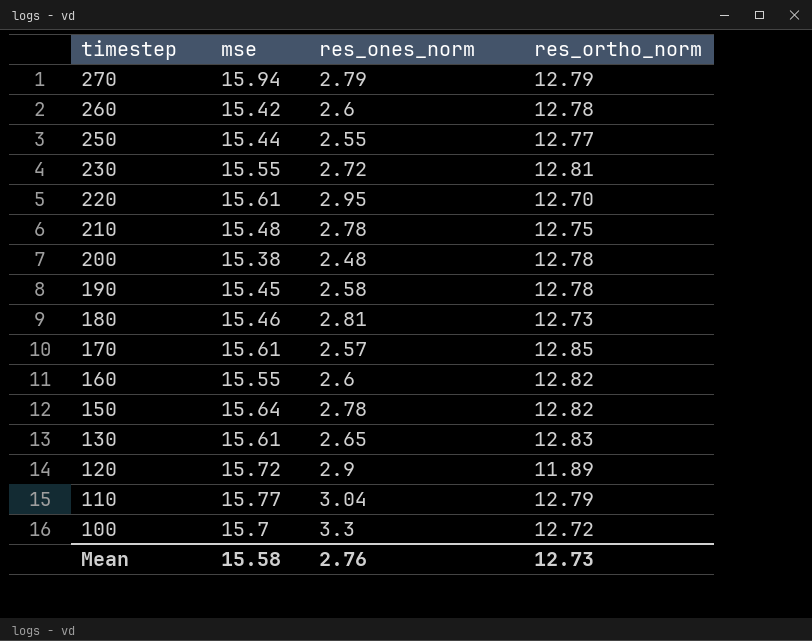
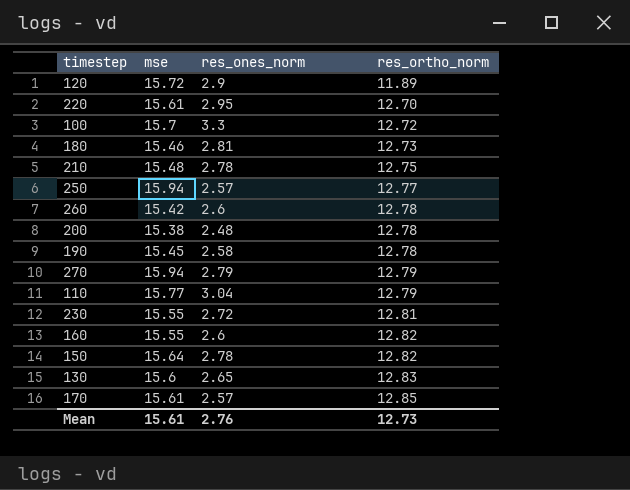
row order: timestep descending -> res_ortho_norm ascending
250 | mse: 15.44 -> 15.94
250 | res_ones_norm: 2.55 -> 2.57
130 | mse: 15.61 -> 15.6
Mean | mse: 15.58 -> 15.61

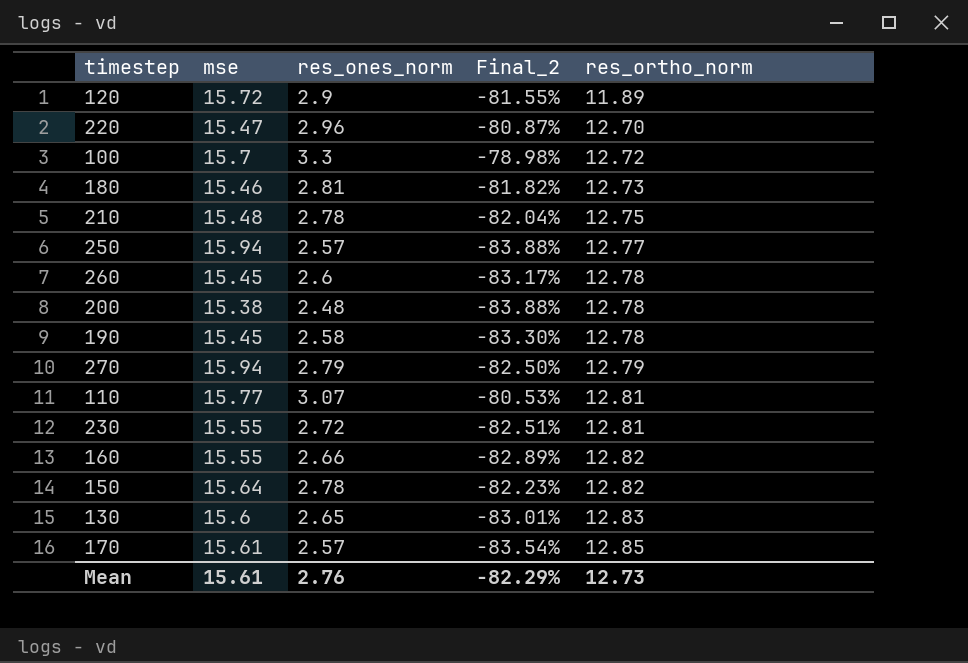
column Final_2 | formula: none -> ([res_ones_norm] - [mse]) / [mse]
220 | mse: 15.61 -> 15.47
220 | res_ones_norm: 2.95 -> 2.96
260 | mse: 15.42 -> 15.45
110 | res_ones_norm: 3.04 -> 3.07
110 | res_ortho_norm: 12.79 -> 12.81
160 | res_ones_norm: 2.6 -> 2.66

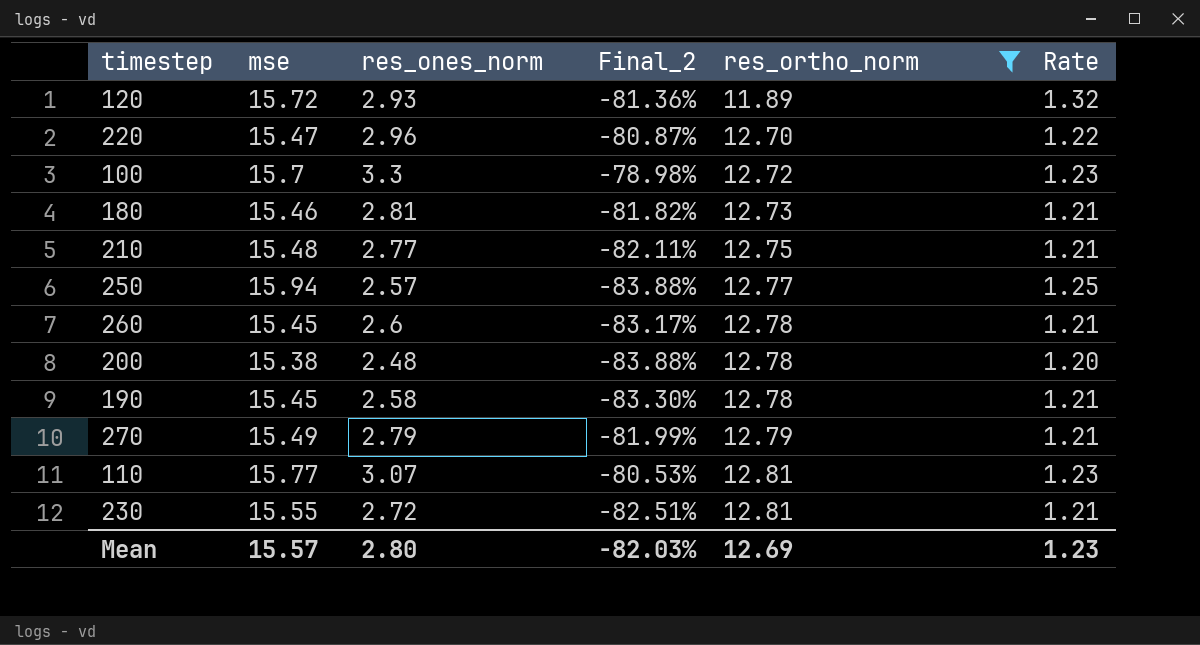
filter: none -> res_ortho_norm <= 12.81
column Rate | formula: none -> [mse] / [res_ortho_norm]
120 | res_ones_norm: 2.9 -> 2.93
120 | Final_2: -81.55% -> -81.36%
210 | res_ones_norm: 2.78 -> 2.77
210 | Final_2: -82.04% -> -82.11%
270 | mse: 15.94 -> 15.49
270 | Final_2: -82.50% -> -81.99%
Mean | mse: 15.61 -> 15.57
Mean | res_ones_norm: 2.76 -> 2.80
Mean | Final_2: -82.29% -> -82.03%
Mean | res_ortho_norm: 12.73 -> 12.69

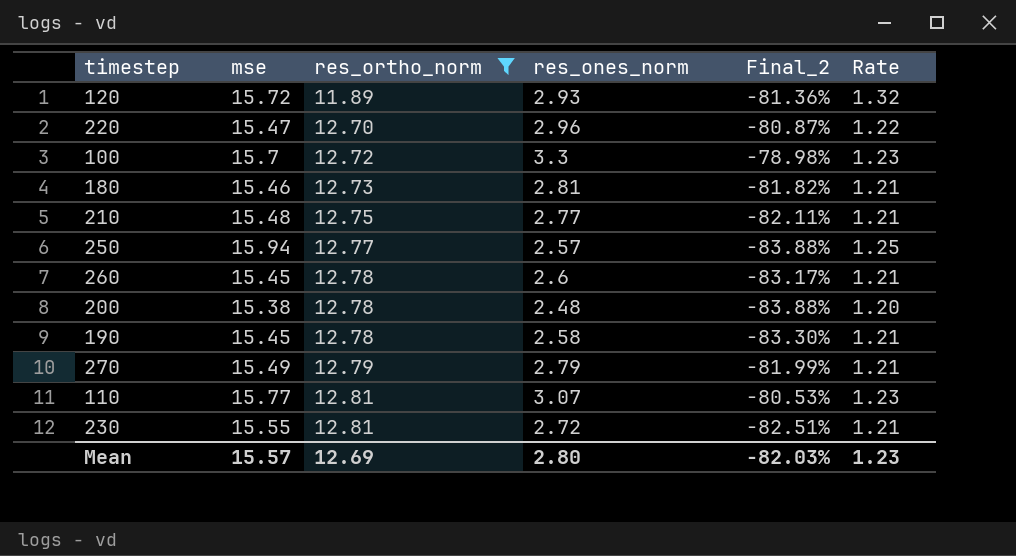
column res_ortho_norm | position: 5 -> 3

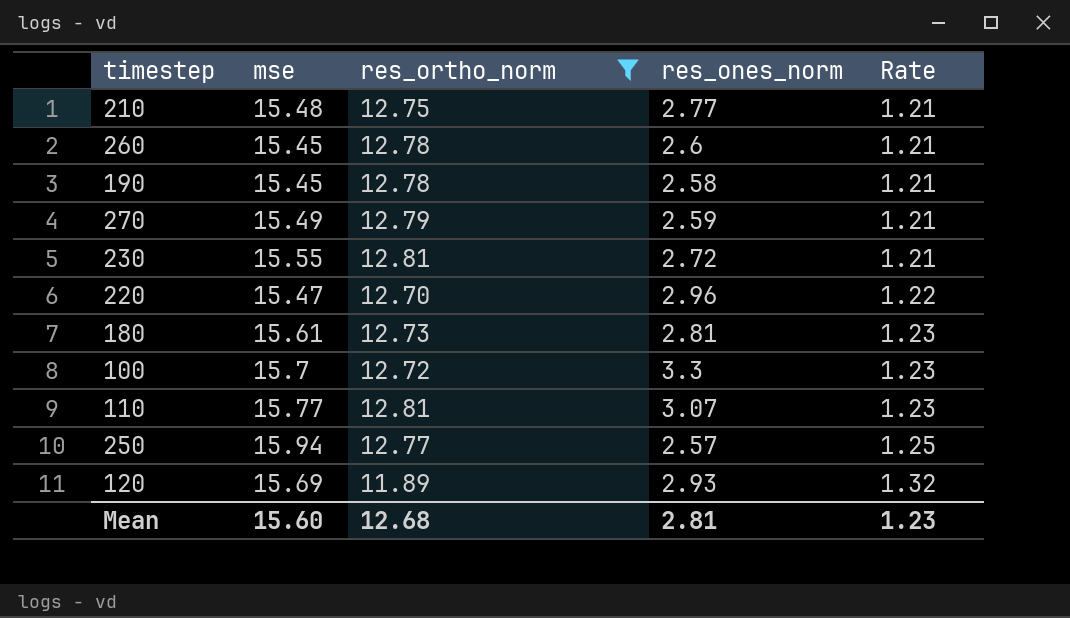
row order: res_ortho_norm ascending -> Rate ascending
column Final_2 | formula: ([res_ones_norm] - [mse]) / [mse] -> none
row 200: 15.38 | 12.78 | 2.48 | -83.88% | 1.20 -> none
270 | res_ones_norm: 2.79 -> 2.59
180 | mse: 15.46 -> 15.61
180 | Rate: 1.21 -> 1.23
120 | mse: 15.72 -> 15.69
Mean | mse: 15.57 -> 15.60
Mean | res_ortho_norm: 12.69 -> 12.68
Mean | res_ones_norm: 2.80 -> 2.81

